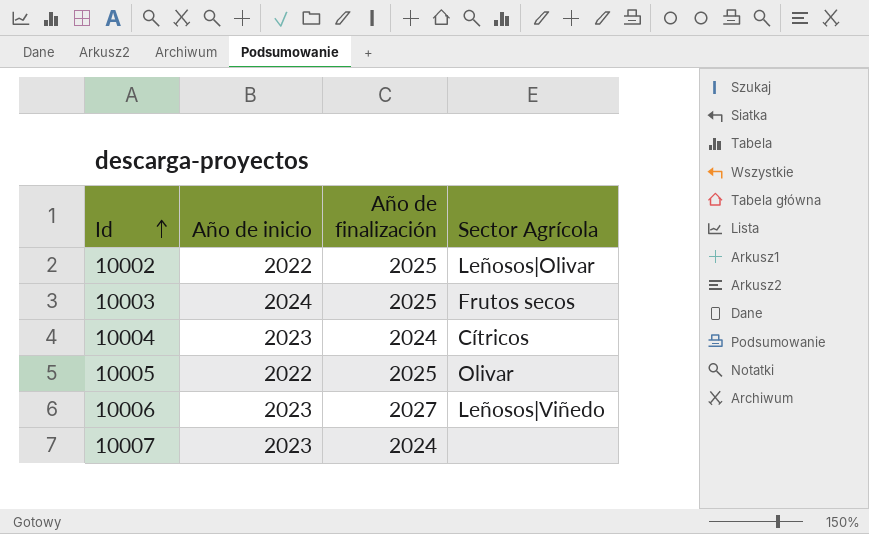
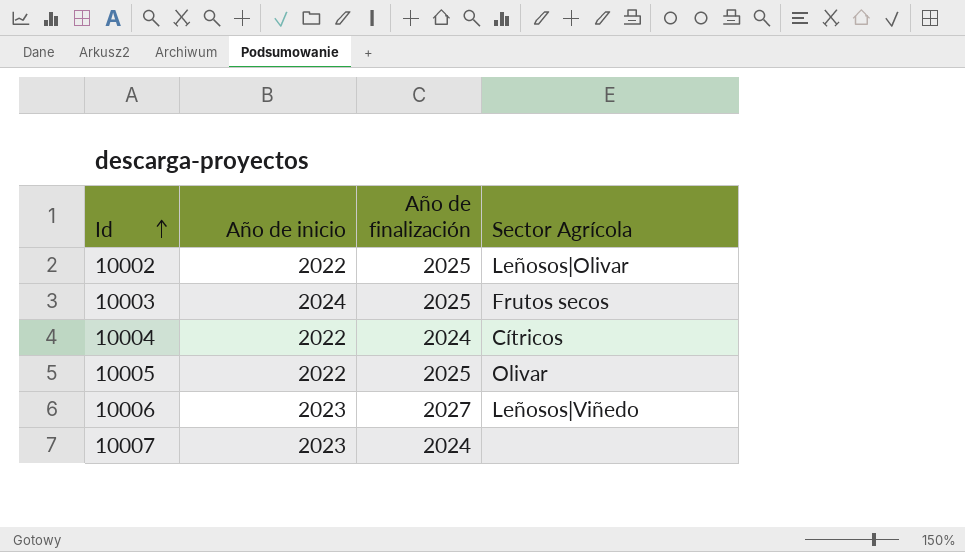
10004 | Año de inicio: 2023 -> 2022

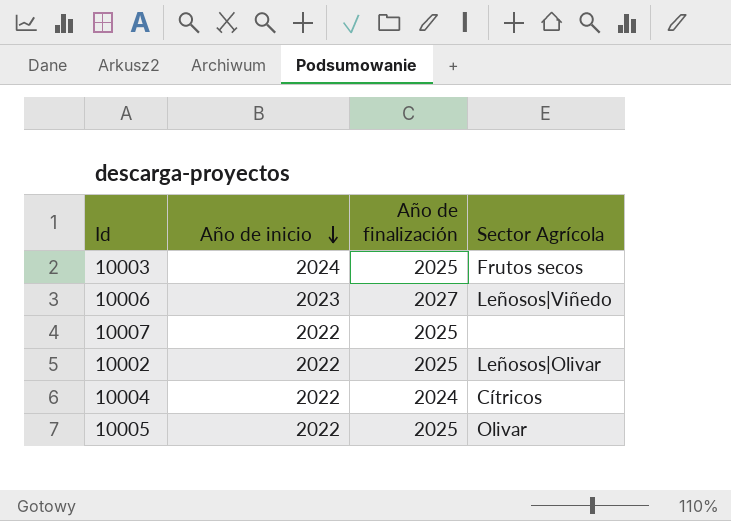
row order: Id ascending -> Año de inicio descending
10007 | Año de inicio: 2023 -> 2022
10007 | Año de finalización: 2024 -> 2025

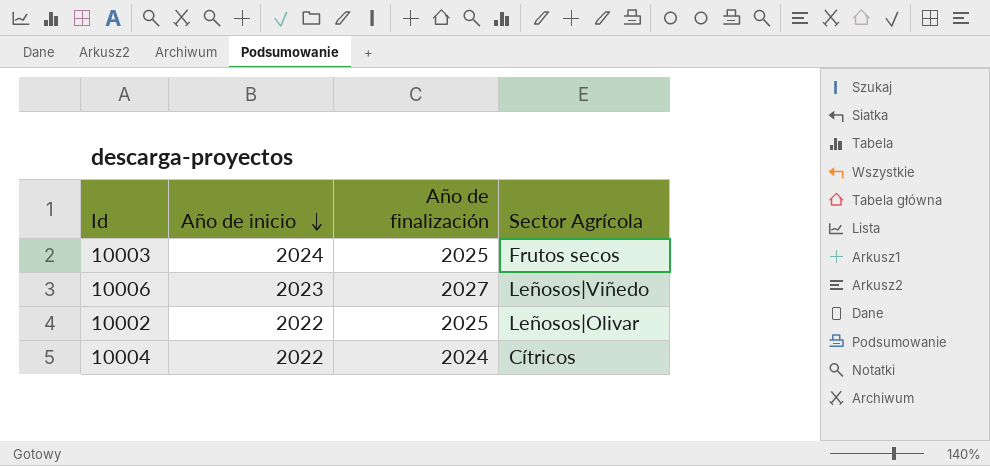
row 10007: 2022 | 2025 | none -> none
row 10005: 2022 | 2025 | Olivar -> none

